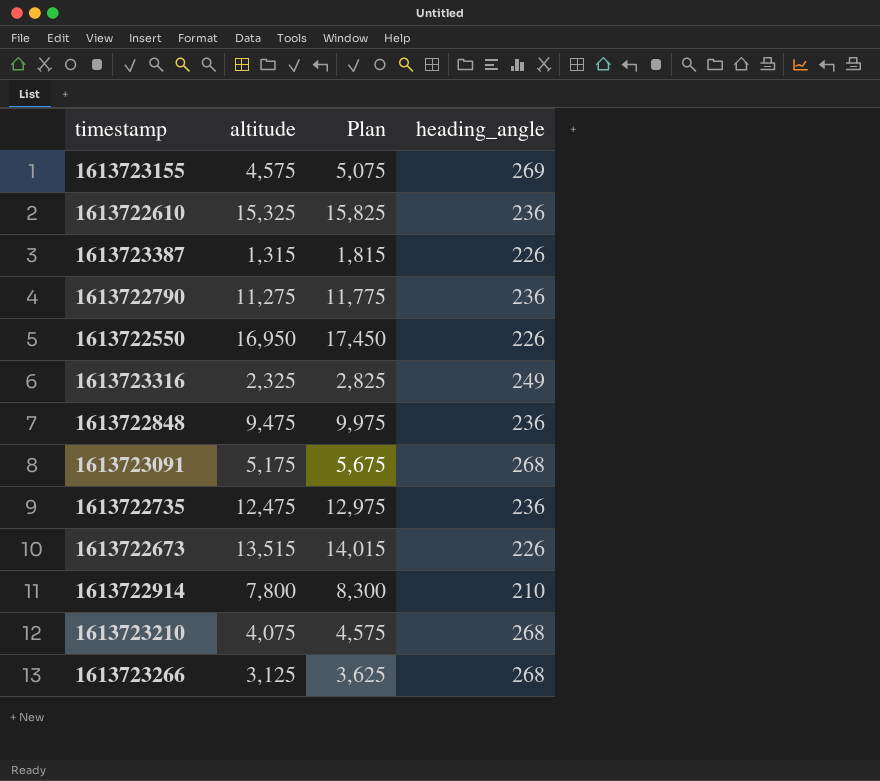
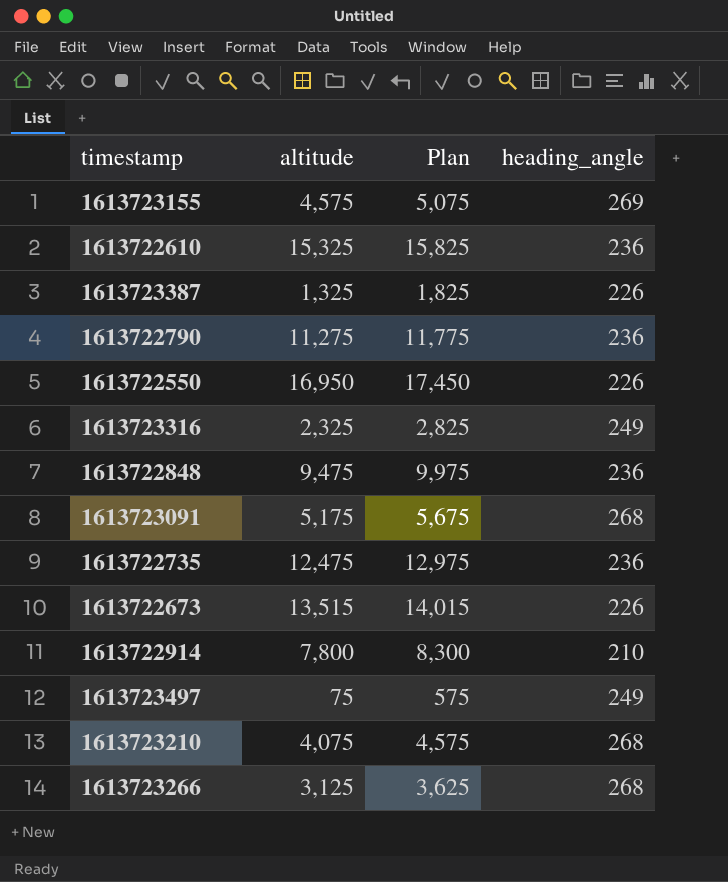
1613723387 | altitude: 1,315 -> 1,325
1613723387 | Plan: 1,815 -> 1,825
row 1613723497: none -> 75 | 575 | 249

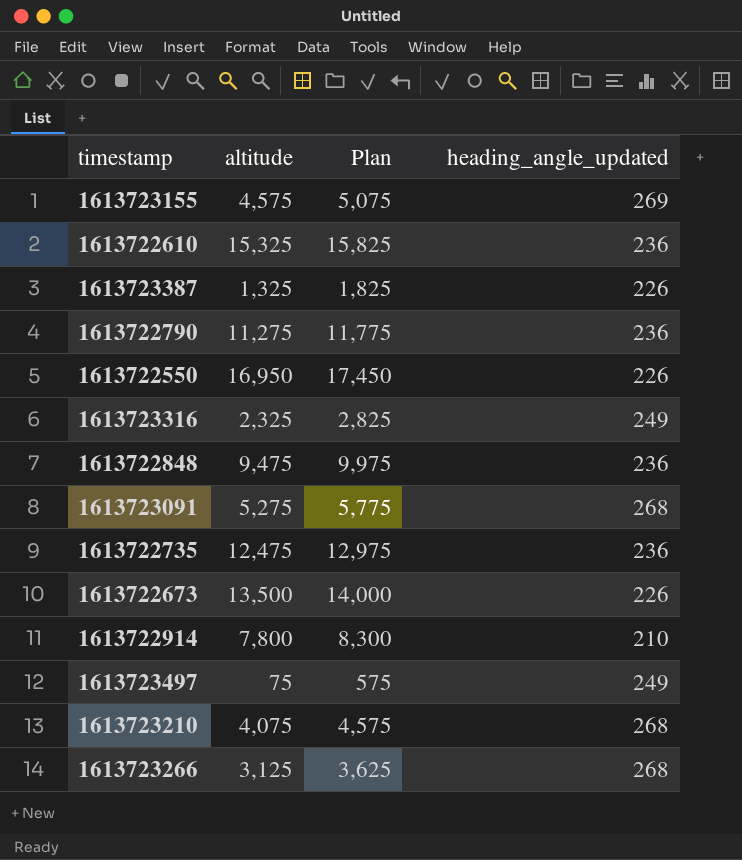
column name: heading_angle -> heading_angle_updated
1613723091 | altitude: 5,175 -> 5,275
1613723091 | Plan: 5,675 -> 5,775
1613722673 | altitude: 13,515 -> 13,500
1613722673 | Plan: 14,015 -> 14,000

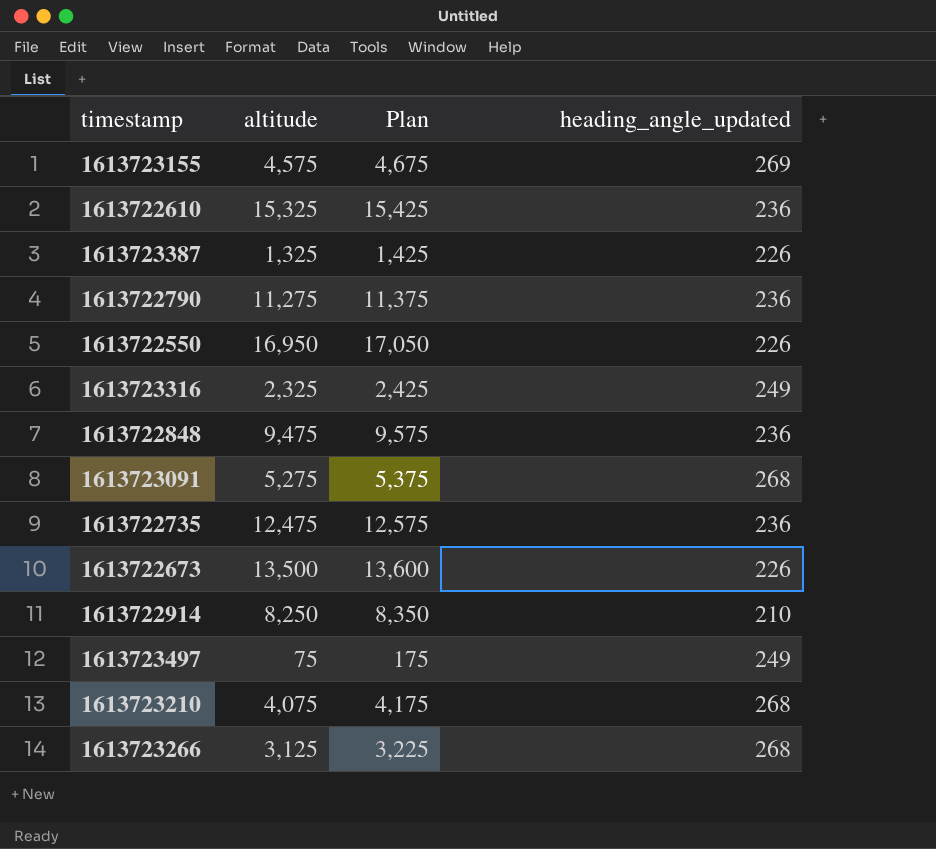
column Plan | formula: [altitude] + 500 -> [altitude] + 100
1613722914 | altitude: 7,800 -> 8,250

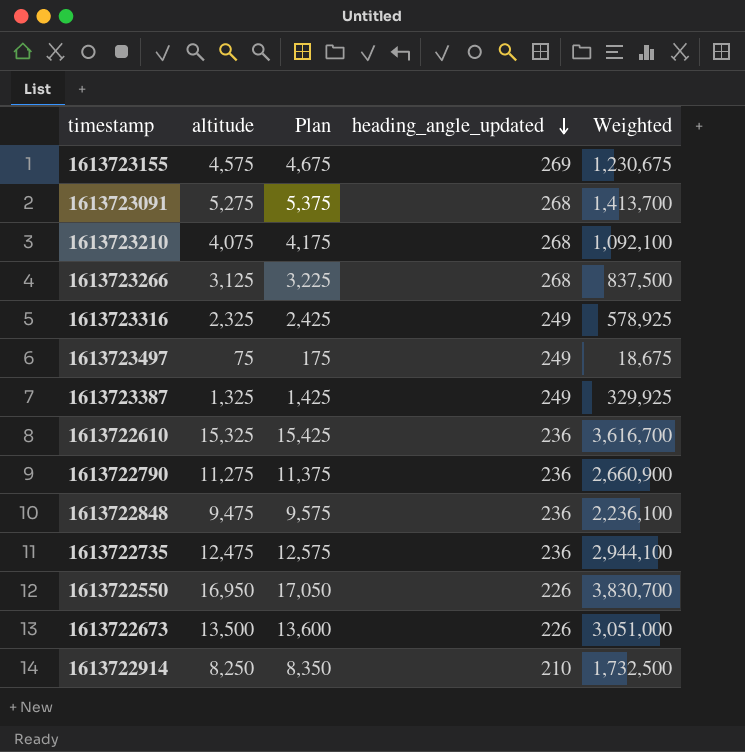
row order: none -> heading_angle_updated descending
column Weighted | formula: none -> [altitude] * [heading_angle_updated]
1613723387 | heading_angle_updated: 226 -> 249

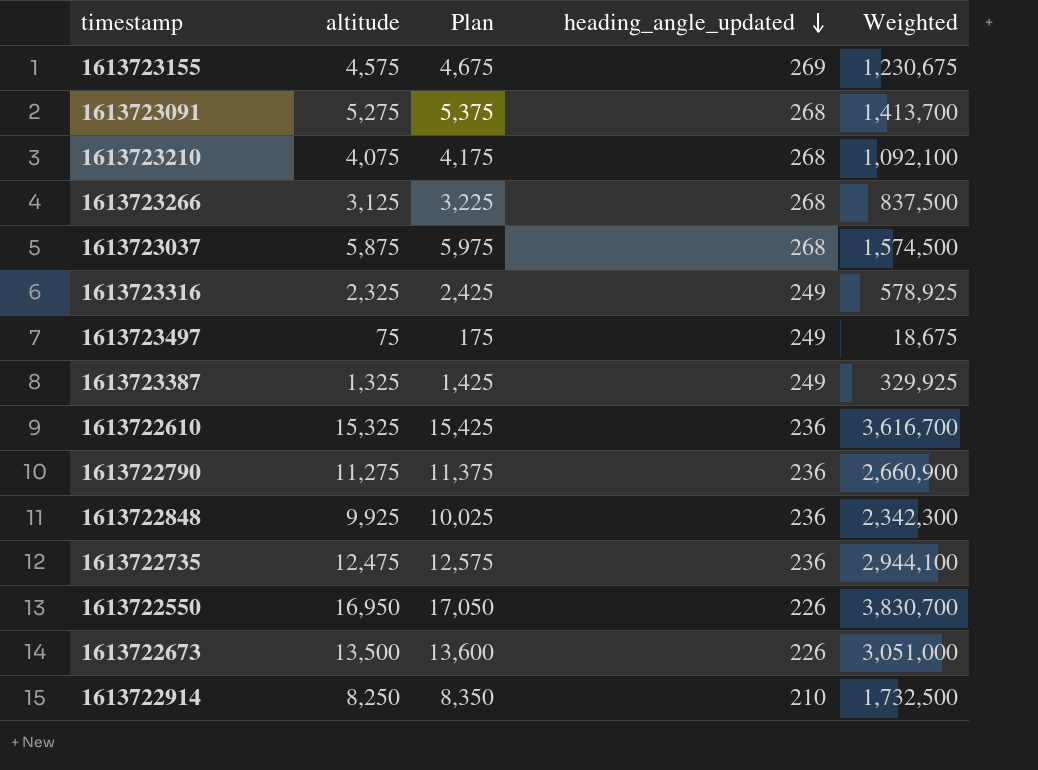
row 1613723037: none -> 5,875 | 5,975 | 268 | 1,574,500
1613722848 | altitude: 9,475 -> 9,925
1613722848 | Plan: 9,575 -> 10,025
1613722848 | Weighted: 2,236,100 -> 2,342,300

